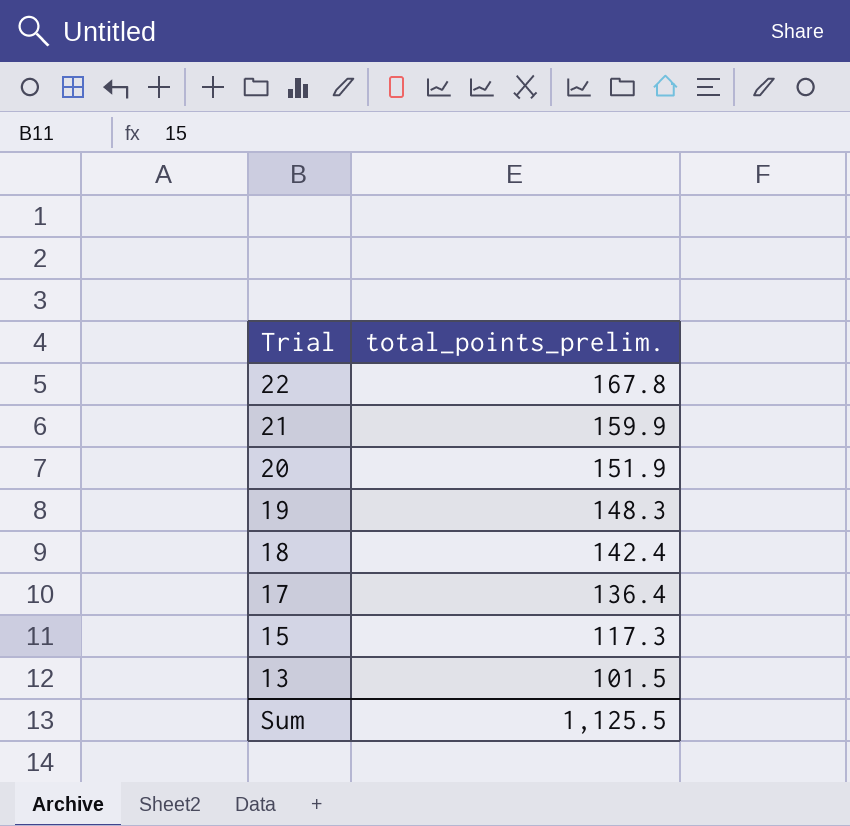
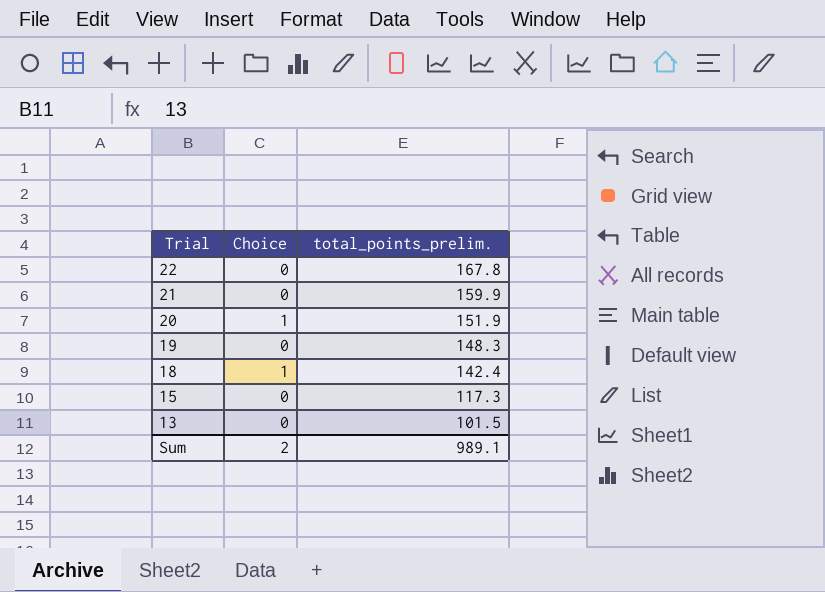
column Choice | position: none -> 2
row 17: 136.4 -> none
Sum | total_points_prelim.: 1,125.5 -> 989.1

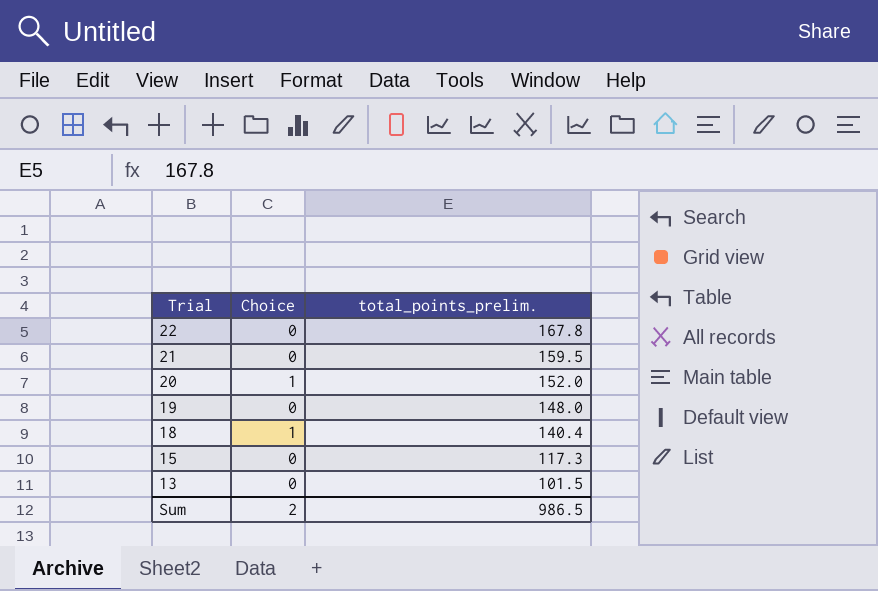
21 | total_points_prelim.: 159.9 -> 159.5
20 | total_points_prelim.: 151.9 -> 152.0
19 | total_points_prelim.: 148.3 -> 148.0
18 | total_points_prelim.: 142.4 -> 140.4
Sum | total_points_prelim.: 989.1 -> 986.5

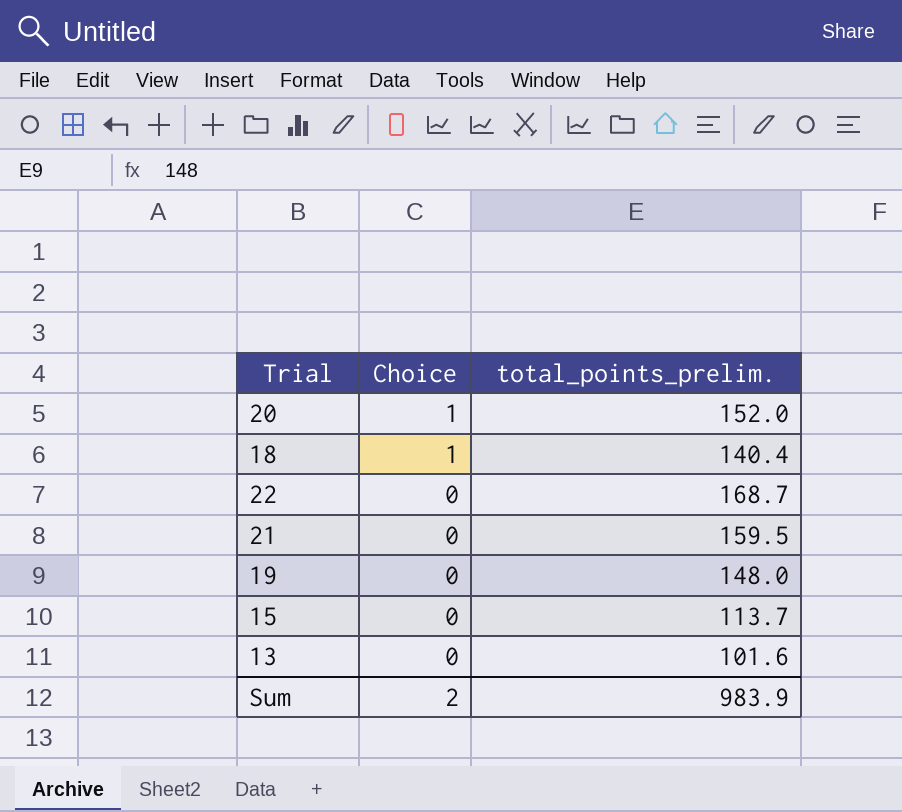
row order: Trial descending -> Choice descending
22 | total_points_prelim.: 167.8 -> 168.7
15 | total_points_prelim.: 117.3 -> 113.7
13 | total_points_prelim.: 101.5 -> 101.6
Sum | total_points_prelim.: 986.5 -> 983.9

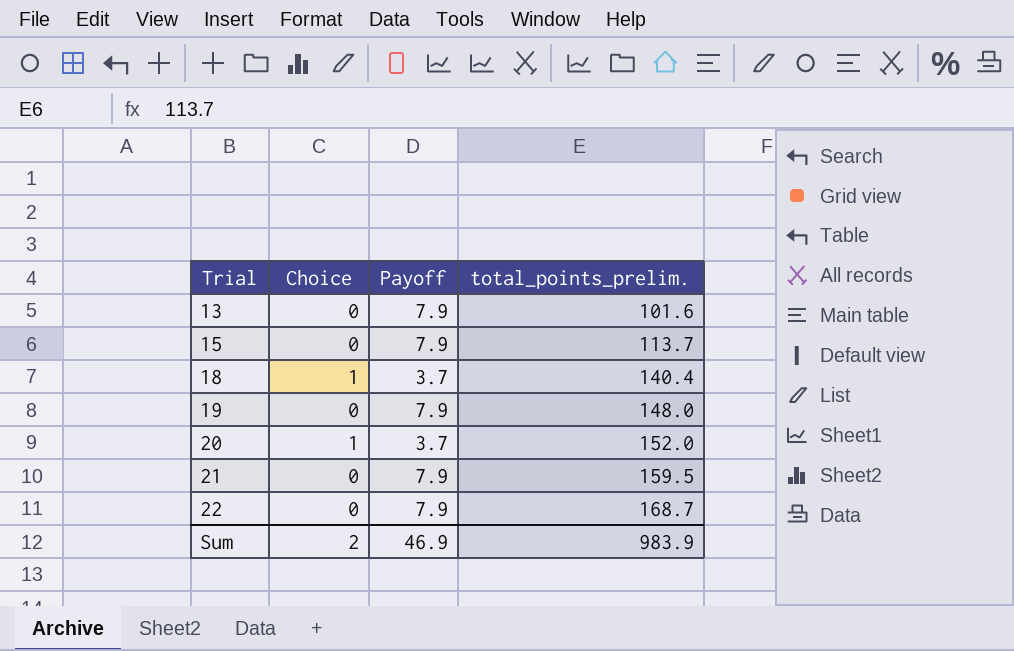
row order: Choice descending -> Trial ascending
column Payoff | position: none -> 3

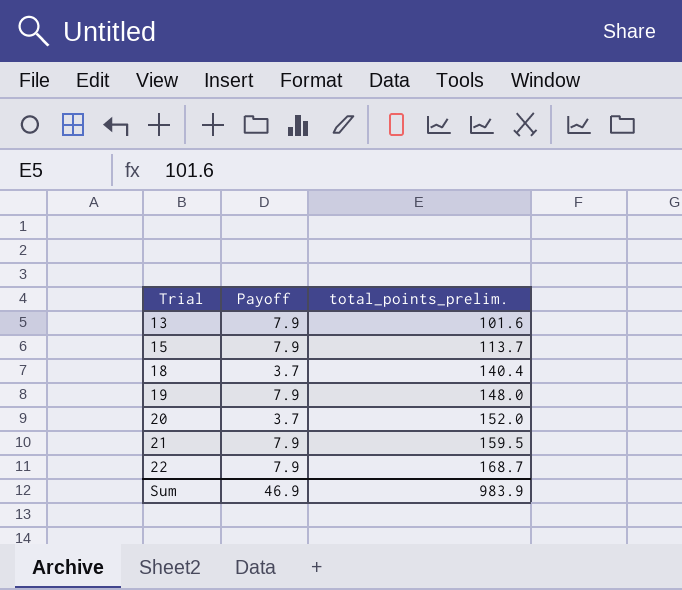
column Choice | position: 2 -> none

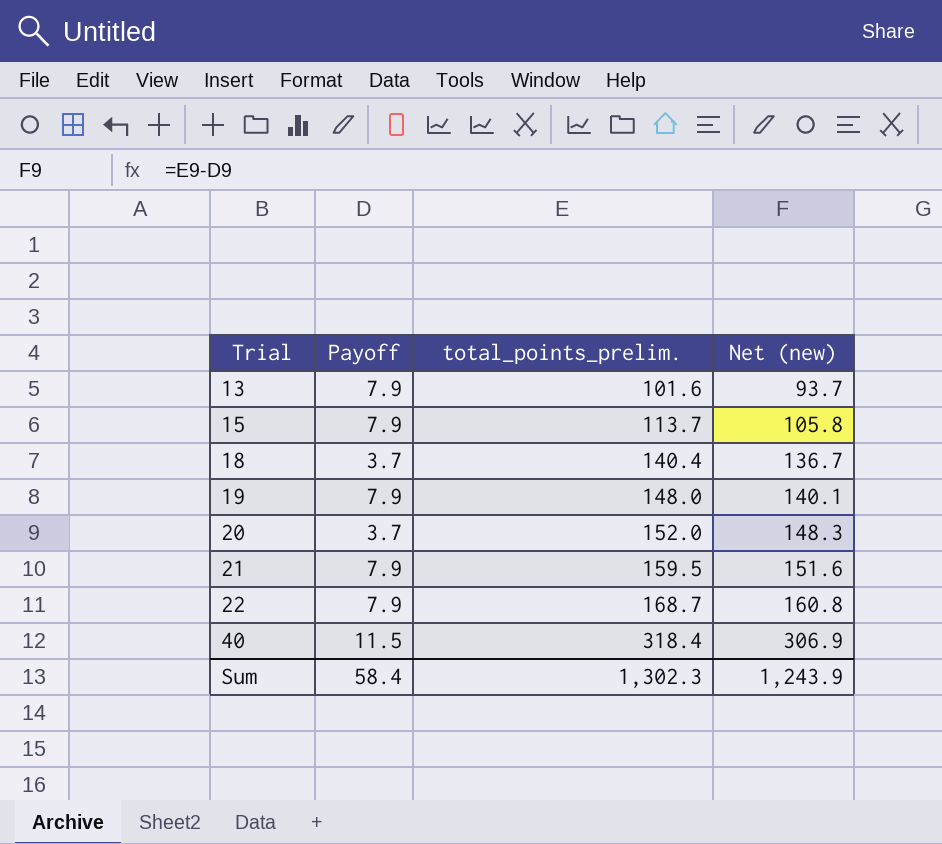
column Net (new) | formula: none -> [total_points_prelim.] - [Payoff]
row 40: none -> 11.5 | 318.4 | 306.9
Sum | Payoff: 46.9 -> 58.4
Sum | total_points_prelim.: 983.9 -> 1,302.3

